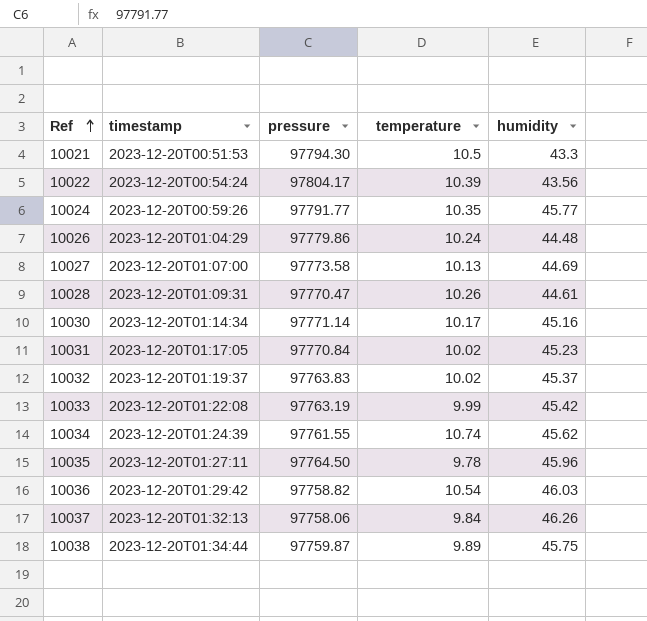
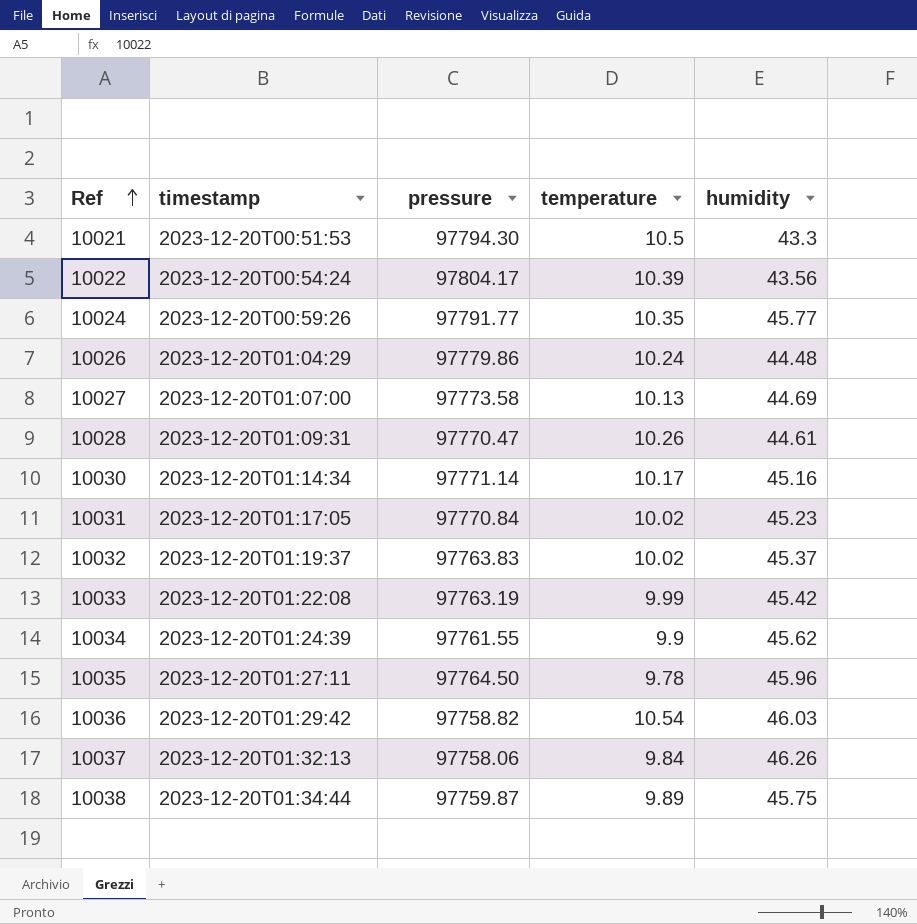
10034 | temperature: 10.74 -> 9.9

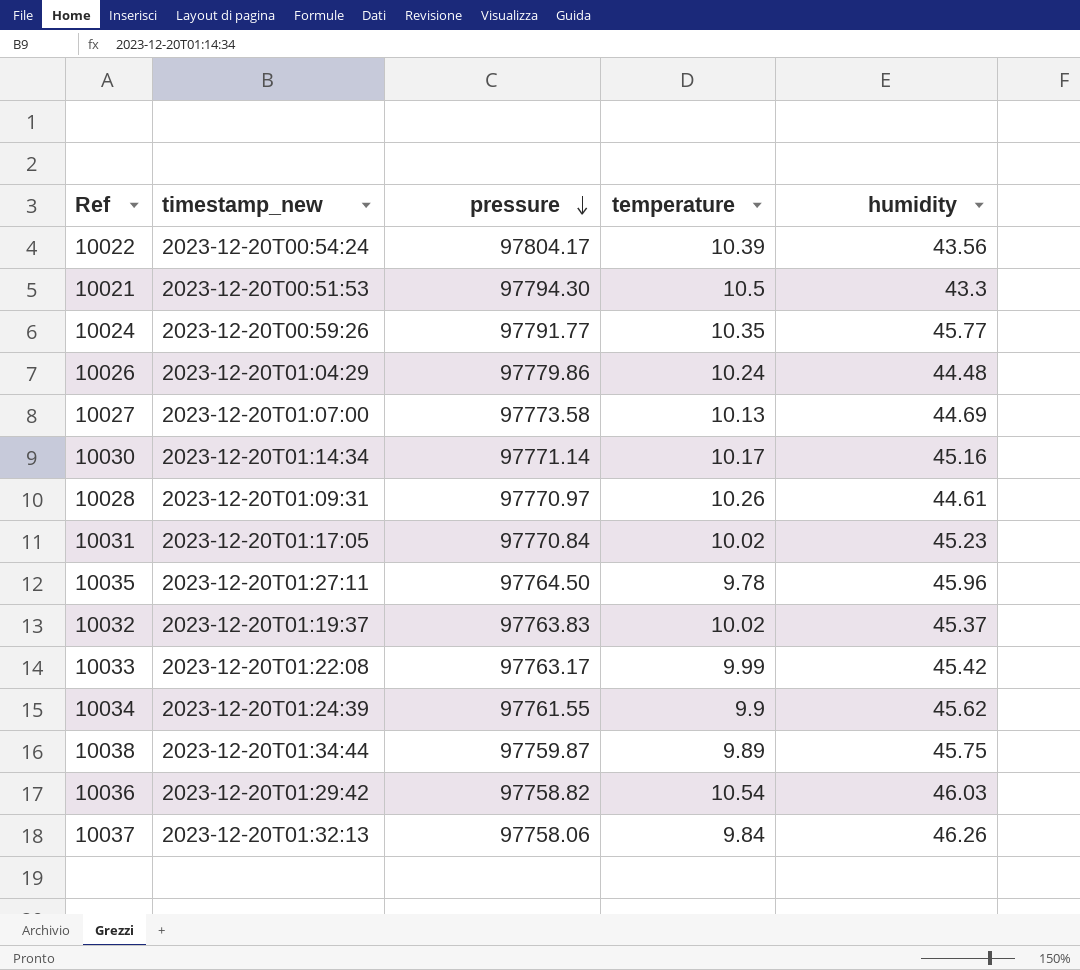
row order: Ref ascending -> pressure descending
column name: timestamp -> timestamp_new
10028 | pressure: 97770.47 -> 97770.97
10033 | pressure: 97763.19 -> 97763.17

